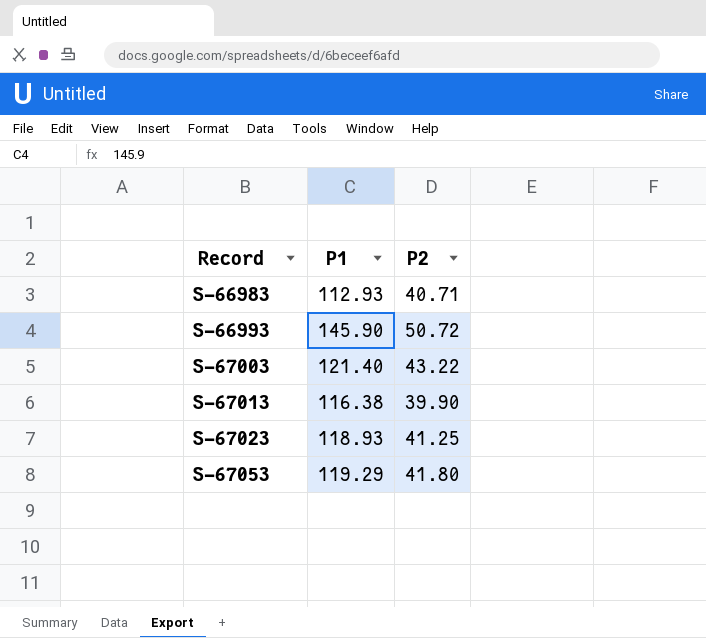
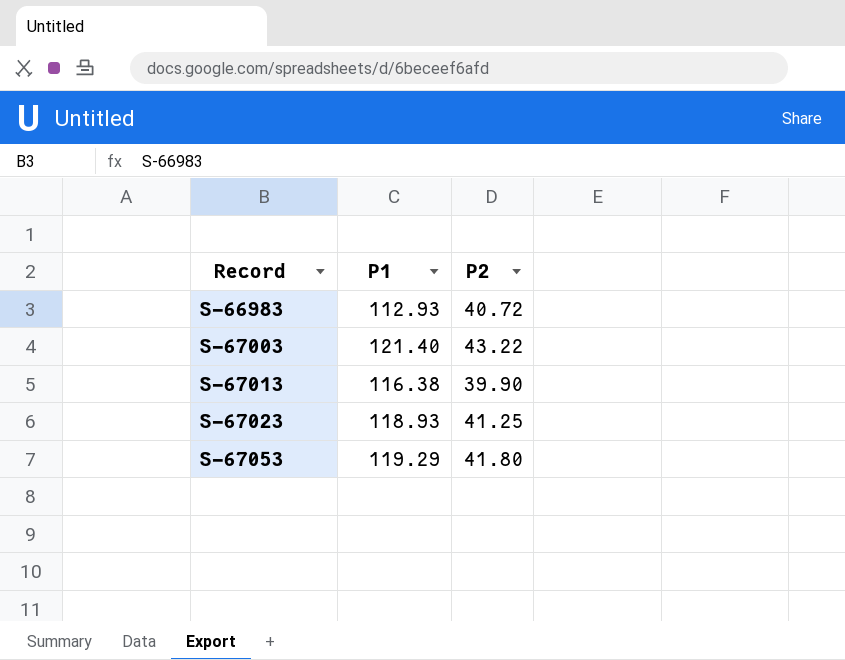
row S-66993: 145.90 | 50.72 -> none
S-66983 | P2: 40.71 -> 40.72

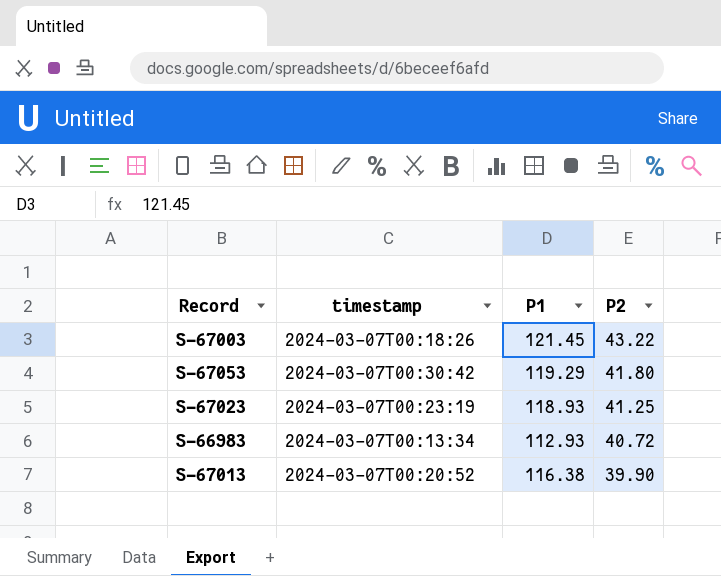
row order: Record ascending -> P2 descending
column timestamp | position: none -> 2
S-67003 | P1: 121.40 -> 121.45

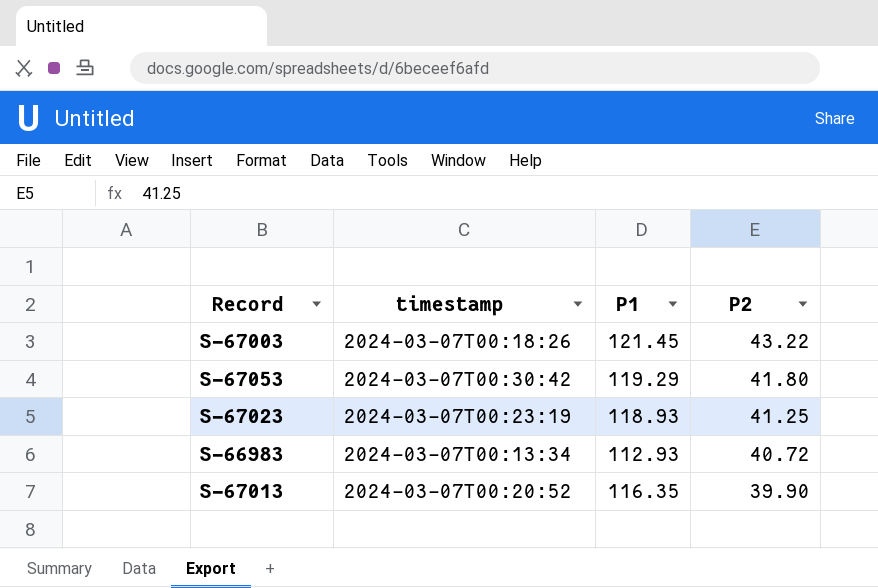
S-67013 | P1: 116.38 -> 116.35

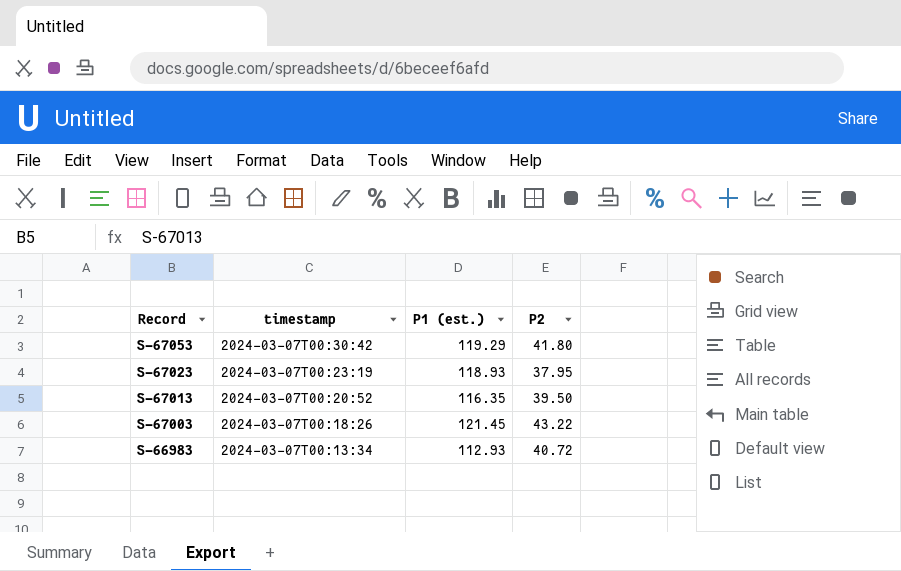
row order: P2 descending -> Record descending
column name: P1 -> P1 (est.)
S-67023 | P2: 41.25 -> 37.95
S-67013 | P2: 39.90 -> 39.50

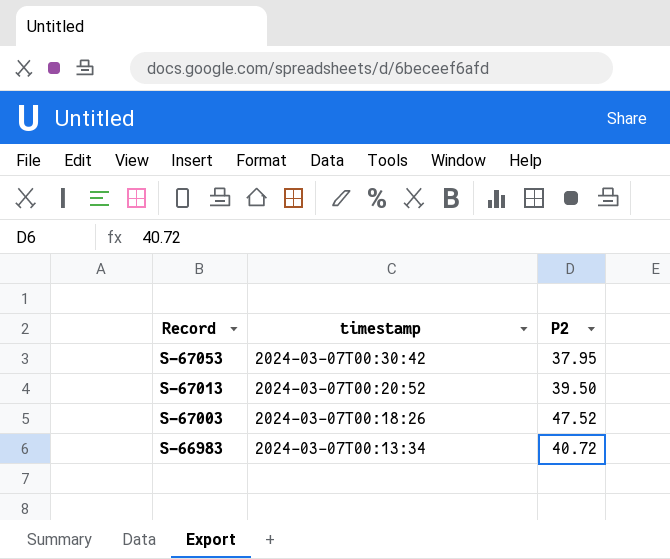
column P1 (est.) | position: 3 -> none
row S-67023: 2024-03-07T00:23:19 | 118.93 | 37.95 -> none
S-67053 | P2: 41.80 -> 37.95
S-67003 | P2: 43.22 -> 47.52

